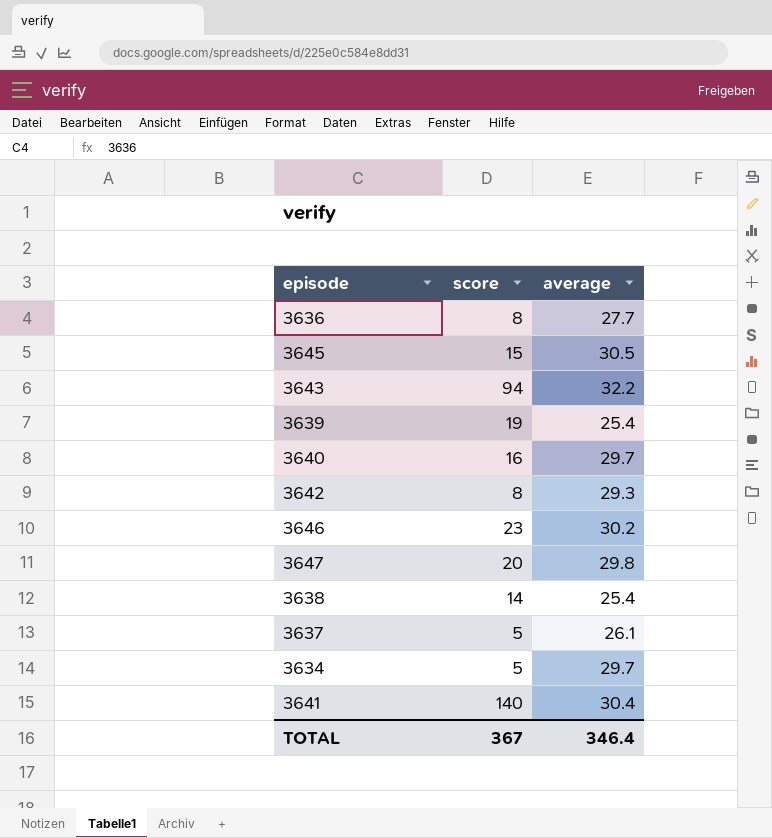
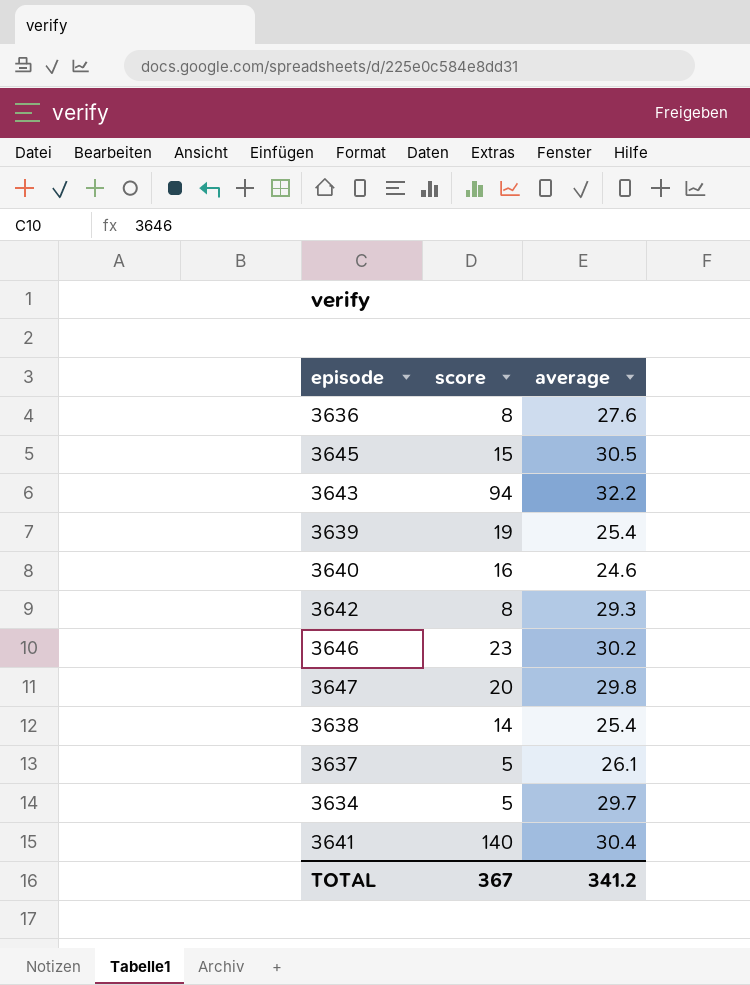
3636 | average: 27.7 -> 27.6
3640 | average: 29.7 -> 24.6
TOTAL | average: 346.4 -> 341.2

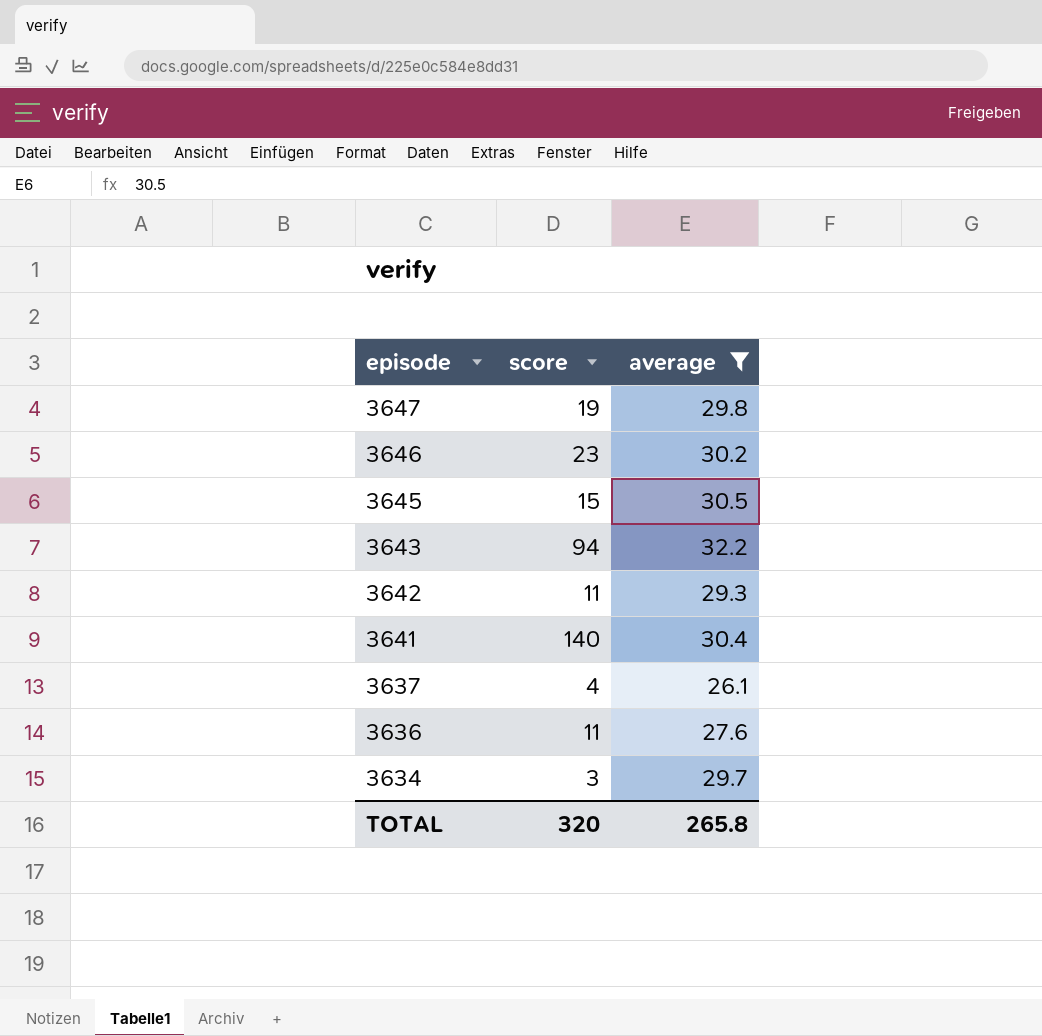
filter: none -> average >= 26.1
row order: none -> episode descending
3647 | score: 20 -> 19
3642 | score: 8 -> 11
3637 | score: 5 -> 4
3636 | score: 8 -> 11
3634 | score: 5 -> 3
TOTAL | score: 367 -> 320
TOTAL | average: 341.2 -> 265.8

